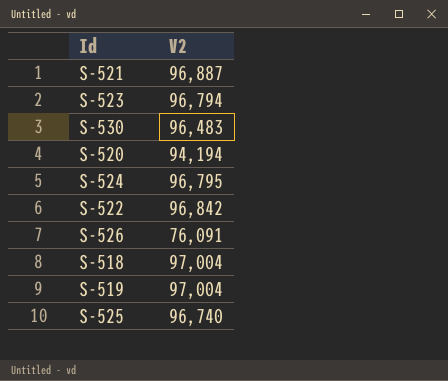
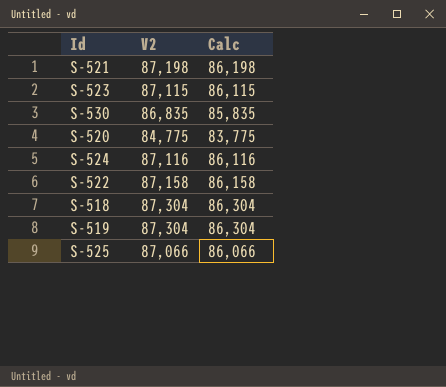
column Calc | formula: none -> [V2] - 1000
row S-526: 76,091 -> none
S-521 | V2: 96,887 -> 87,198
S-523 | V2: 96,794 -> 87,115
S-530 | V2: 96,483 -> 86,835
S-520 | V2: 94,194 -> 84,775
S-524 | V2: 96,795 -> 87,116
S-522 | V2: 96,842 -> 87,158
S-518 | V2: 97,004 -> 87,304
S-519 | V2: 97,004 -> 87,304
S-525 | V2: 96,740 -> 87,066

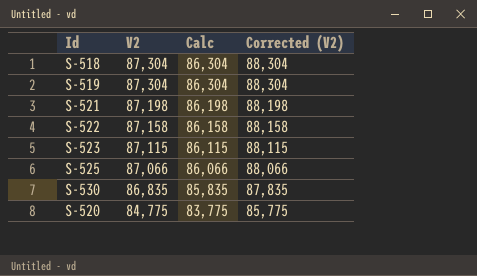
row order: none -> V2 descending
column Corrected (V2) | formula: none -> [V2] + 1000
row S-524: 87,116 | 86,116 -> none

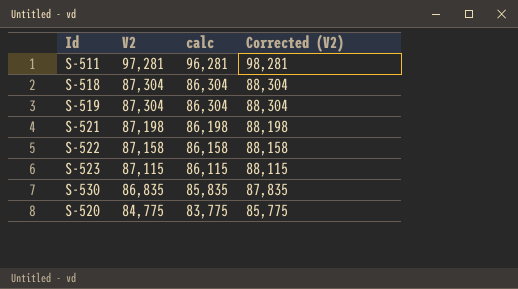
column name: Calc -> calc
row S-525: 87,066 | 86,066 | 88,066 -> none
row S-511: none -> 97,281 | 96,281 | 98,281

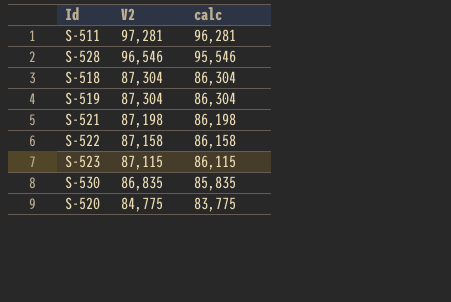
column Corrected (V2) | formula: [V2] + 1000 -> none
row S-528: none -> 96,546 | 95,546

